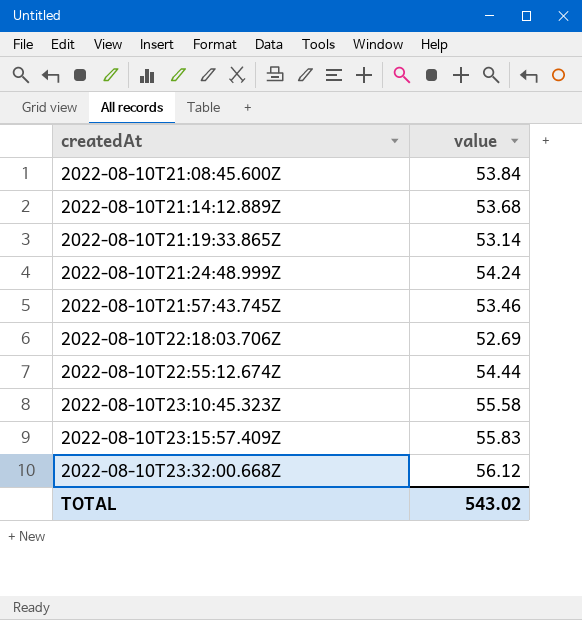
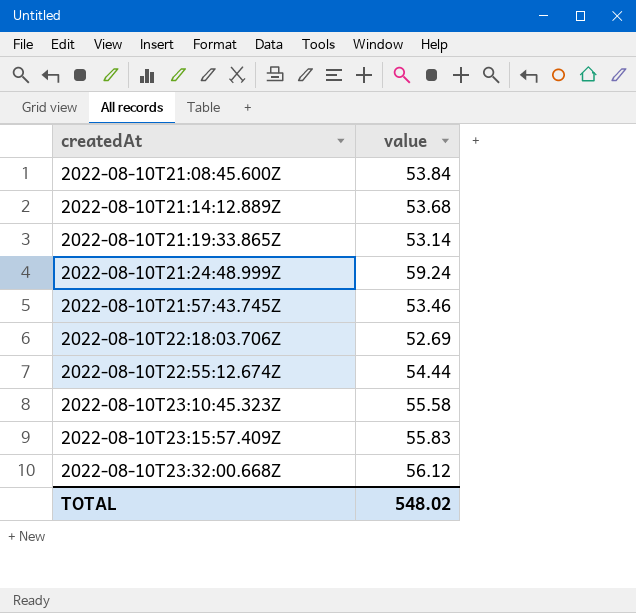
2022-08-10T21:24:48.999Z | value: 54.24 -> 59.24
TOTAL | value: 543.02 -> 548.02

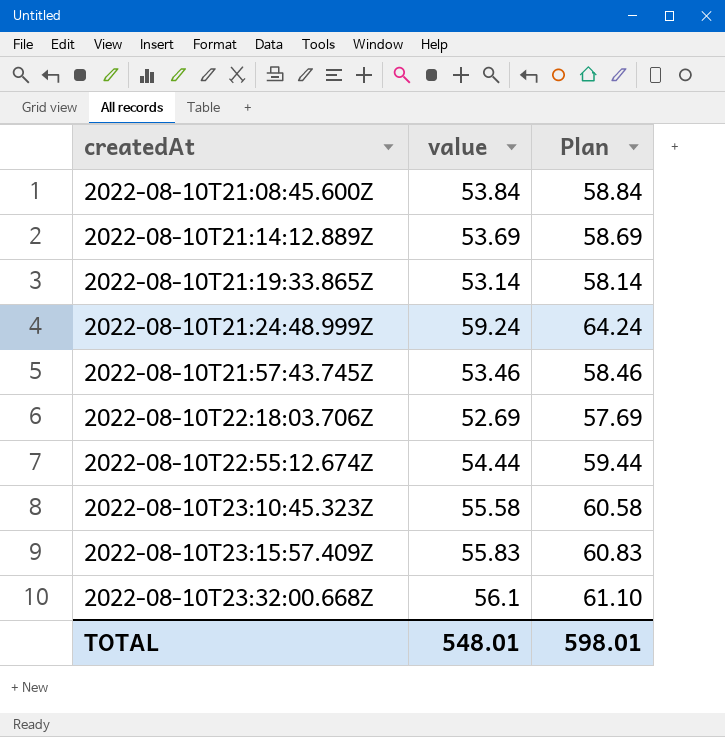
column Plan | formula: none -> [value] + 5
2022-08-10T21:14:12.889Z | value: 53.68 -> 53.69
2022-08-10T23:32:00.668Z | value: 56.12 -> 56.1
TOTAL | value: 548.02 -> 548.01

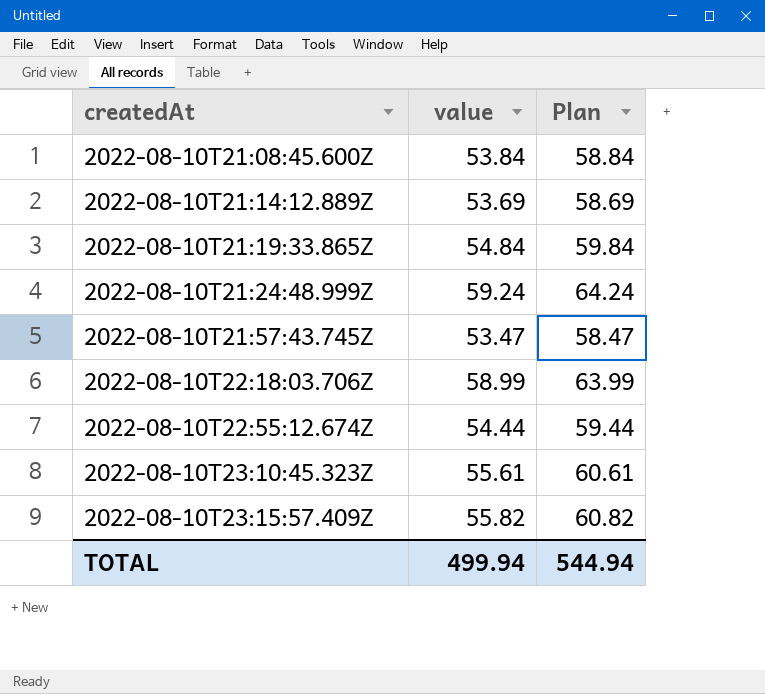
row 2022-08-10T23:32:00.668Z: 56.1 | 61.10 -> none
2022-08-10T21:19:33.865Z | value: 53.14 -> 54.84
2022-08-10T21:19:33.865Z | Plan: 58.14 -> 59.84
2022-08-10T21:57:43.745Z | value: 53.46 -> 53.47
2022-08-10T21:57:43.745Z | Plan: 58.46 -> 58.47
2022-08-10T22:18:03.706Z | value: 52.69 -> 58.99
2022-08-10T22:18:03.706Z | Plan: 57.69 -> 63.99
2022-08-10T23:10:45.323Z | value: 55.58 -> 55.61
2022-08-10T23:10:45.323Z | Plan: 60.58 -> 60.61
2022-08-10T23:15:57.409Z | value: 55.83 -> 55.82
2022-08-10T23:15:57.409Z | Plan: 60.83 -> 60.82
TOTAL | value: 548.01 -> 499.94
TOTAL | Plan: 598.01 -> 544.94

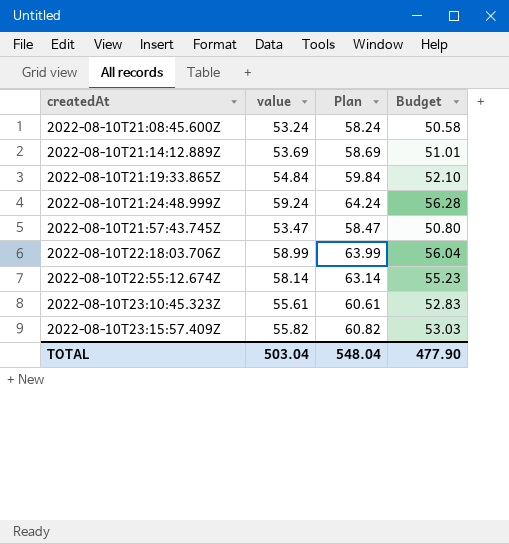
column Budget | formula: none -> [value] * 0.95
2022-08-10T21:08:45.600Z | value: 53.84 -> 53.24
2022-08-10T21:08:45.600Z | Plan: 58.84 -> 58.24
2022-08-10T22:55:12.674Z | value: 54.44 -> 58.14
2022-08-10T22:55:12.674Z | Plan: 59.44 -> 63.14
TOTAL | value: 499.94 -> 503.04
TOTAL | Plan: 544.94 -> 548.04

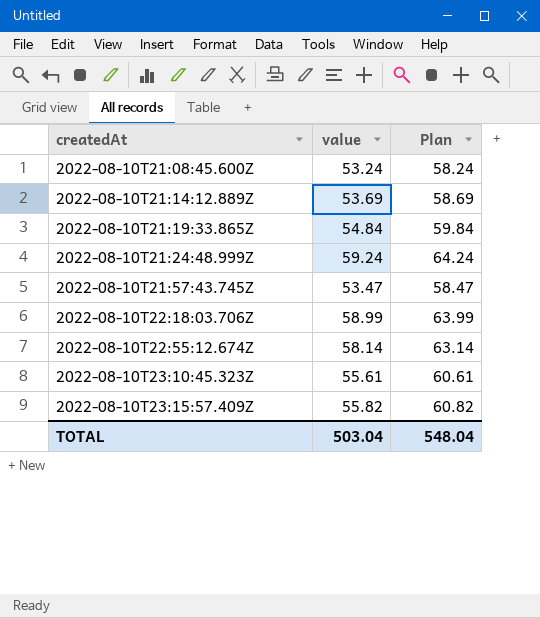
column Budget | formula: [value] * 0.95 -> none

